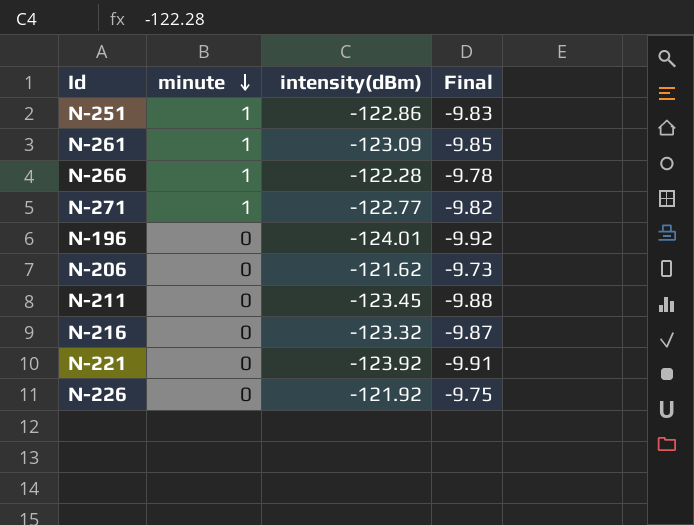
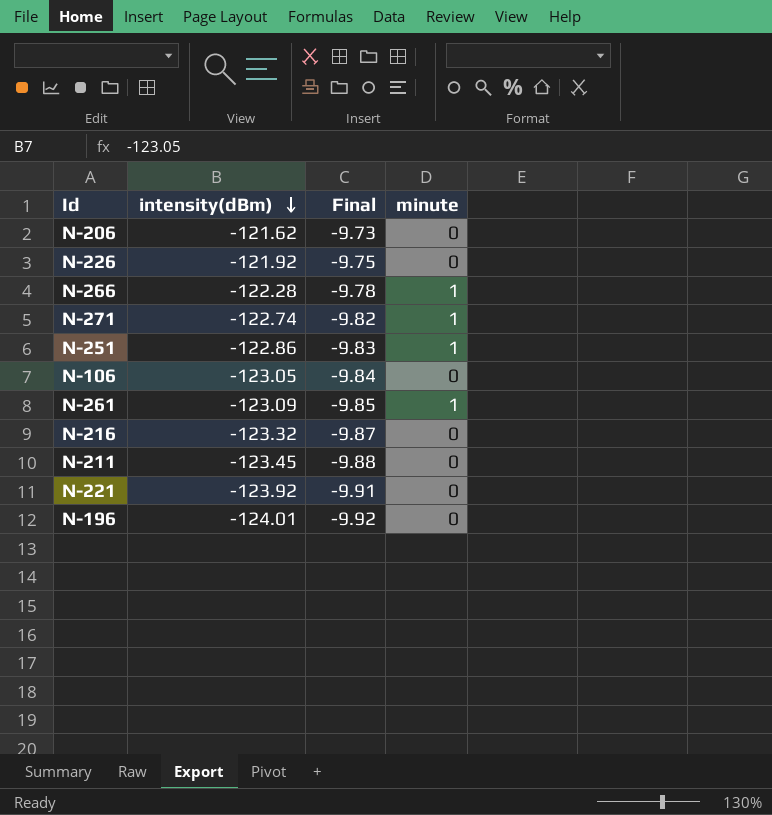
row order: minute descending -> intensity(dBm) descending
column minute | position: 2 -> 4
N-271 | intensity(dBm): -122.77 -> -122.74
row N-106: none -> -123.05 | -9.84 | 0

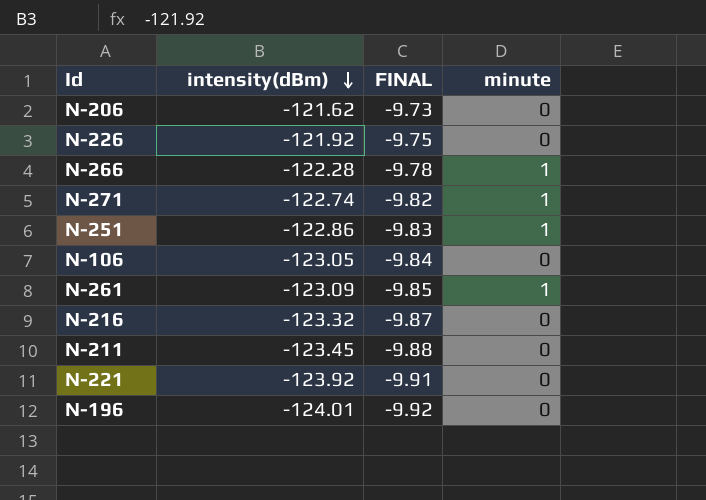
column name: Final -> FINAL

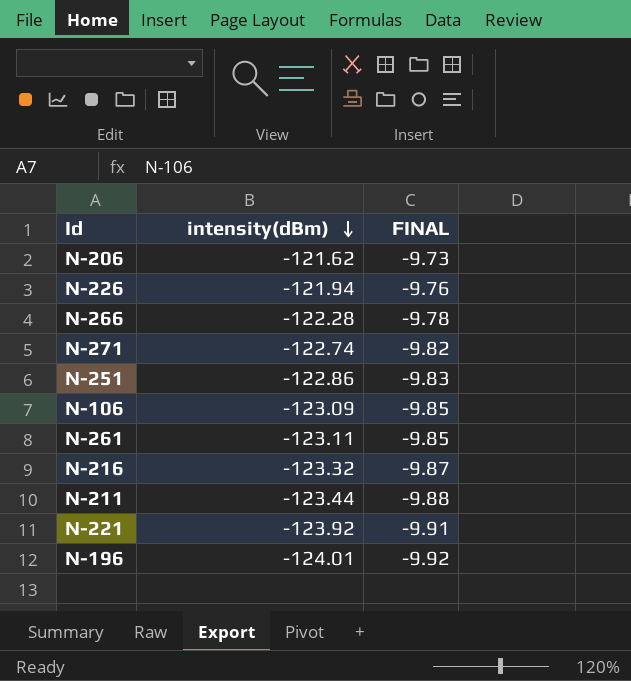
column minute | position: 4 -> none
N-226 | intensity(dBm): -121.92 -> -121.94
N-226 | FINAL: -9.75 -> -9.76
N-106 | intensity(dBm): -123.05 -> -123.09
N-106 | FINAL: -9.84 -> -9.85
N-261 | intensity(dBm): -123.09 -> -123.11
N-211 | intensity(dBm): -123.45 -> -123.44

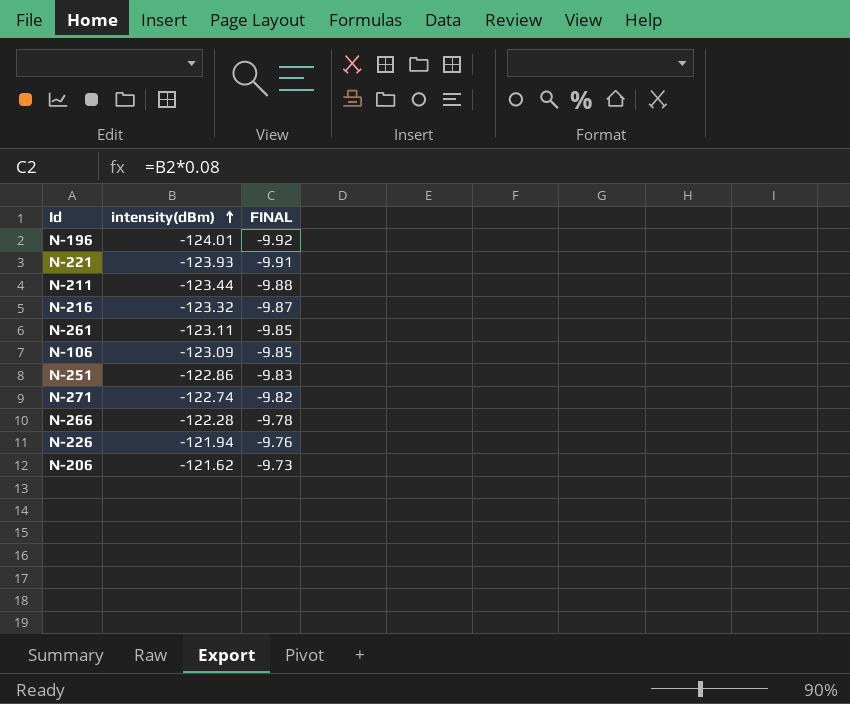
row order: intensity(dBm) descending -> intensity(dBm) ascending
N-221 | intensity(dBm): -123.92 -> -123.93

